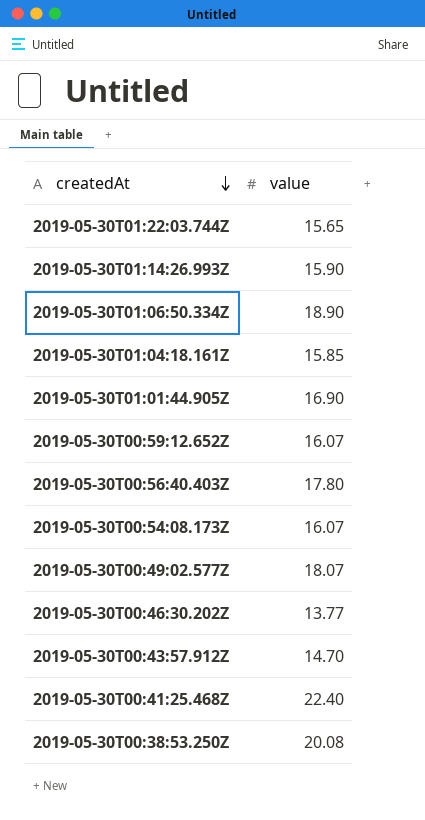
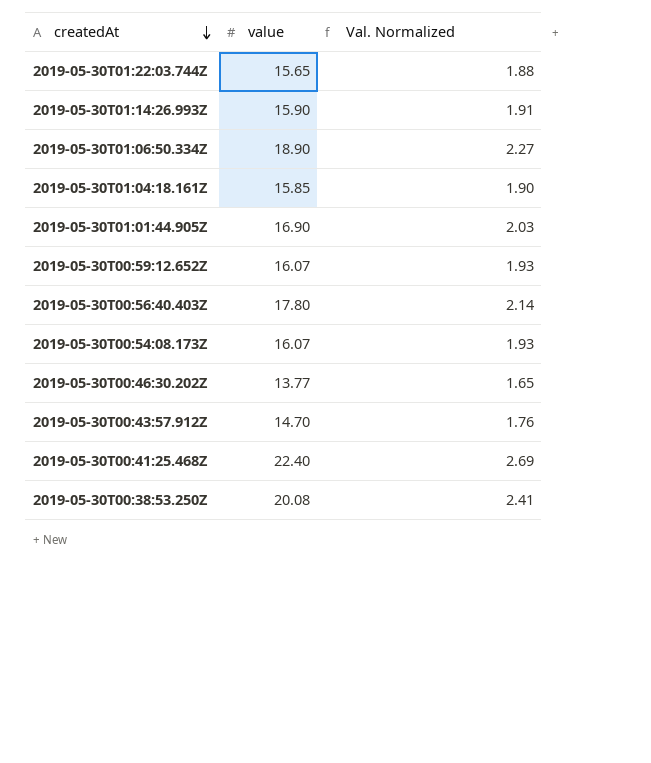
column Val. Normalized | formula: none -> [value] * 0.12
row 2019-05-30T00:49:02.577Z: 18.07 -> none

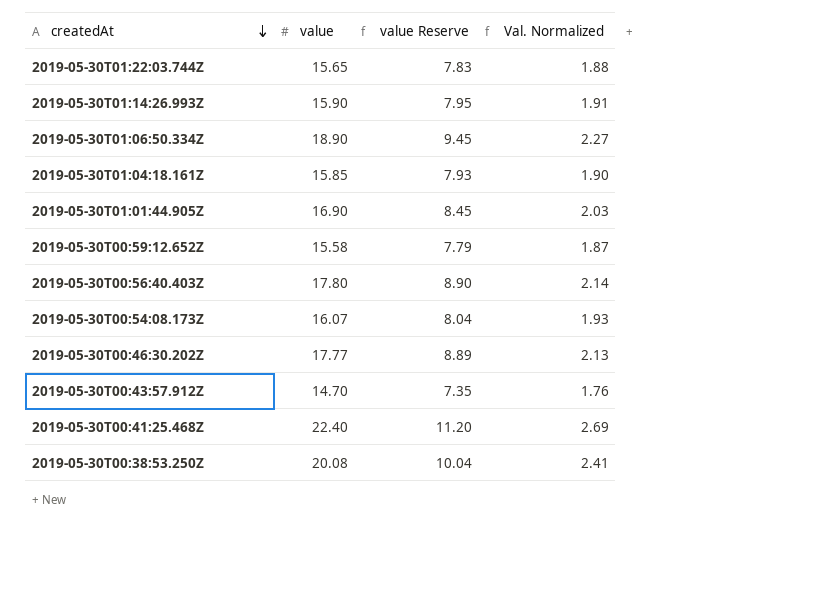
column value Reserve | formula: none -> [value] * 0.5
2019-05-30T00:59:12.652Z | value: 16.07 -> 15.58
2019-05-30T00:59:12.652Z | Val. Normalized: 1.93 -> 1.87
2019-05-30T00:46:30.202Z | value: 13.77 -> 17.77
2019-05-30T00:46:30.202Z | Val. Normalized: 1.65 -> 2.13

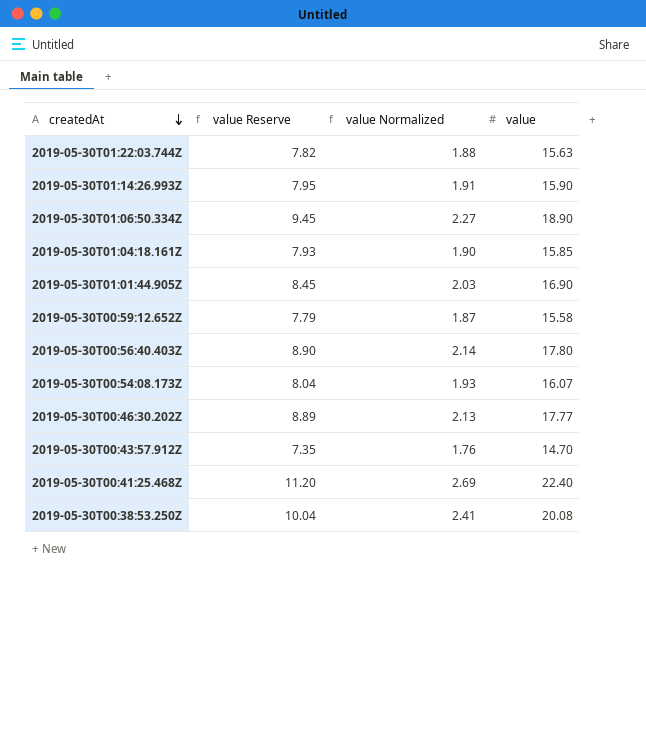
column name: Val. Normalized -> value Normalized
column value | position: 2 -> 4
2019-05-30T01:22:03.744Z | value Reserve: 7.83 -> 7.82
2019-05-30T01:22:03.744Z | value: 15.65 -> 15.63

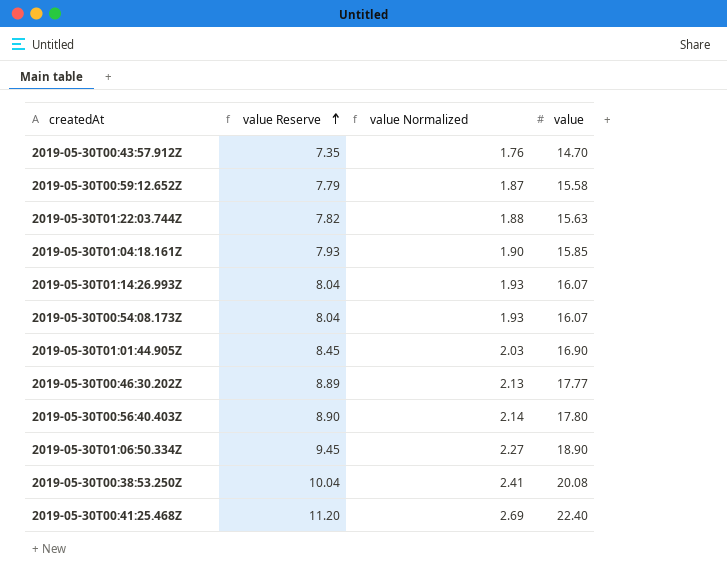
row order: createdAt descending -> value Reserve ascending
2019-05-30T01:14:26.993Z | value Reserve: 7.95 -> 8.04
2019-05-30T01:14:26.993Z | value Normalized: 1.91 -> 1.93
2019-05-30T01:14:26.993Z | value: 15.90 -> 16.07

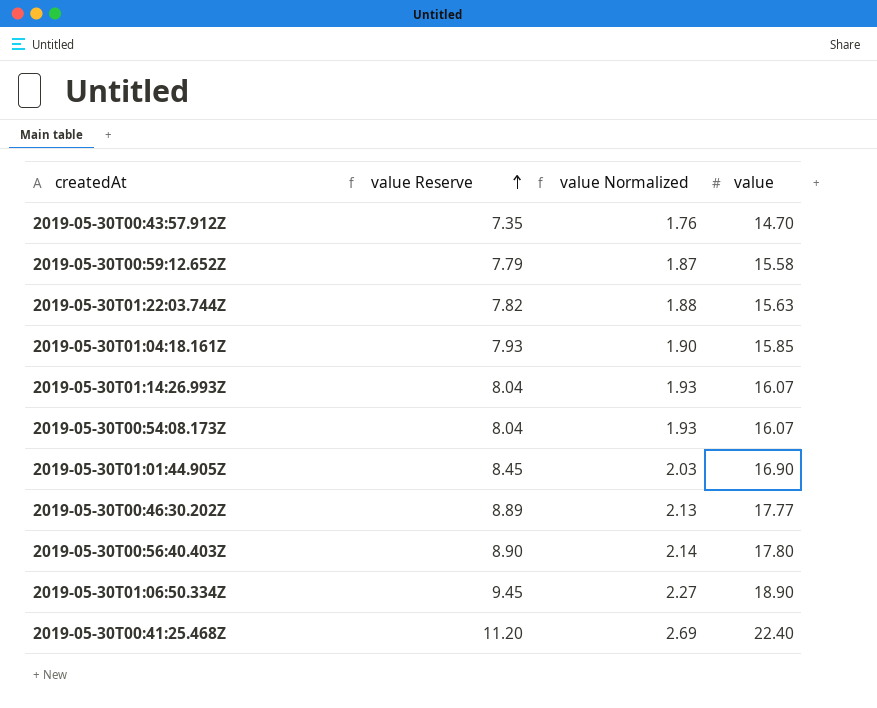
row 2019-05-30T00:38:53.250Z: 10.04 | 2.41 | 20.08 -> none

